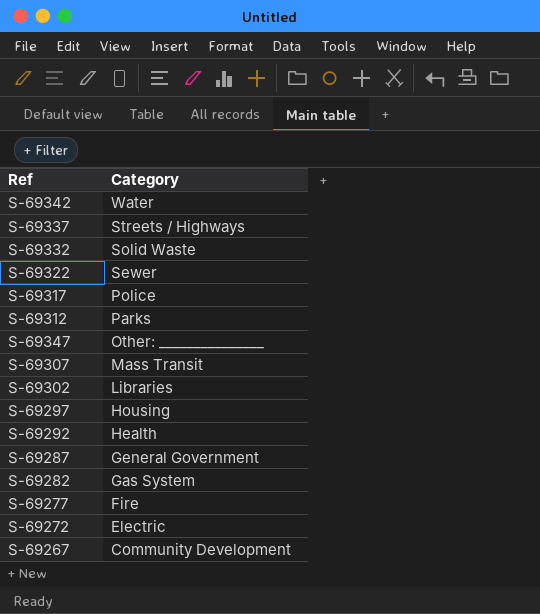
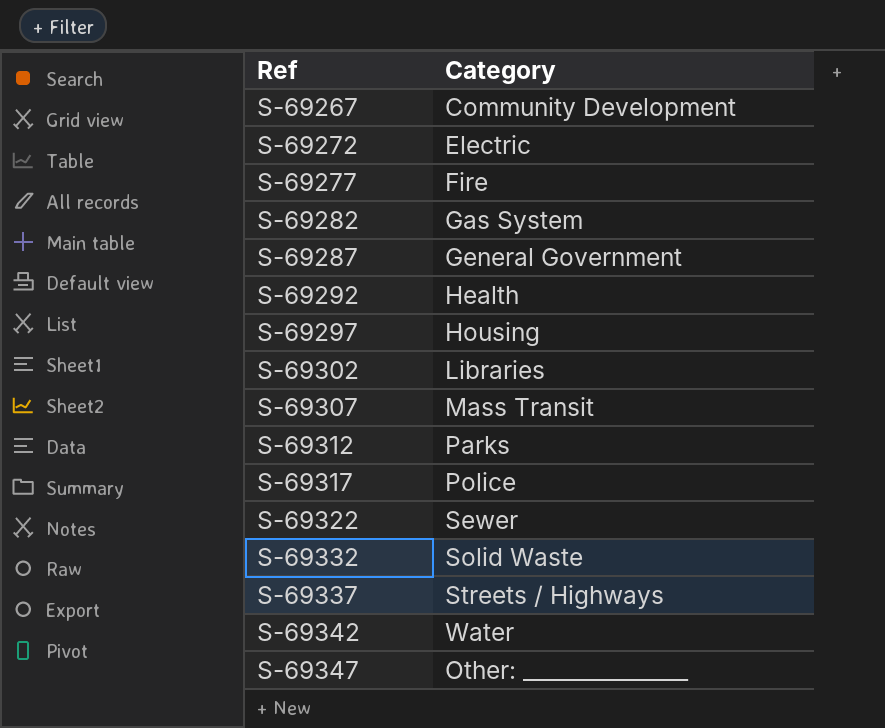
row order: Category descending -> Ref ascending

